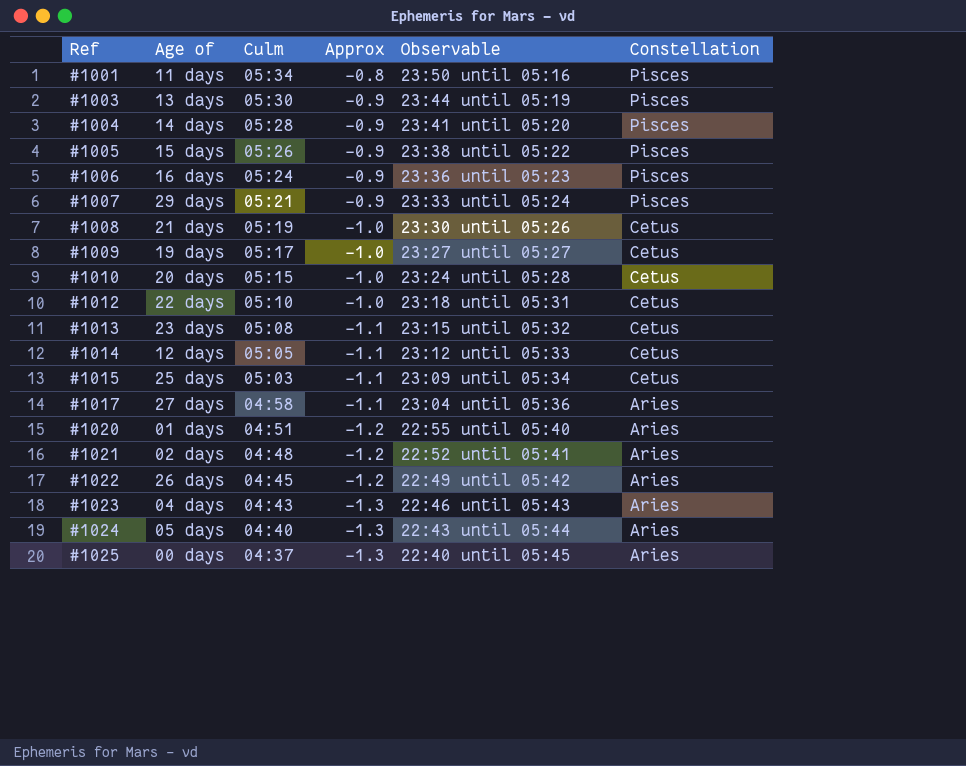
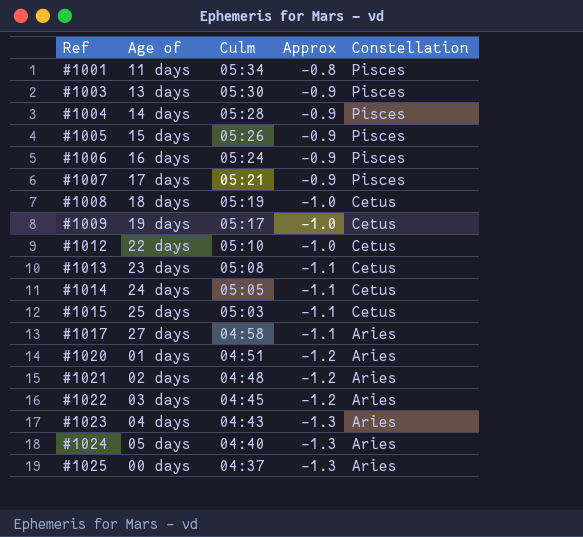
column Observable | position: 5 -> none
row #1010: 20 days | 05:15 | -1.0 | 23:24 until 05:28 | Cetus -> none
#1007 | Age of: 29 days -> 17 days
#1008 | Age of: 21 days -> 18 days
#1014 | Age of: 12 days -> 24 days
#1022 | Age of: 26 days -> 03 days

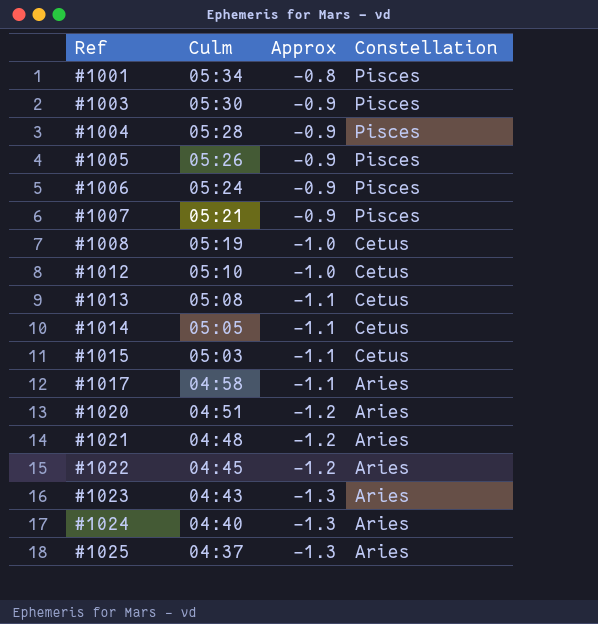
column Age of | position: 2 -> none
row #1009: 19 days | 05:17 | -1.0 | Cetus -> none

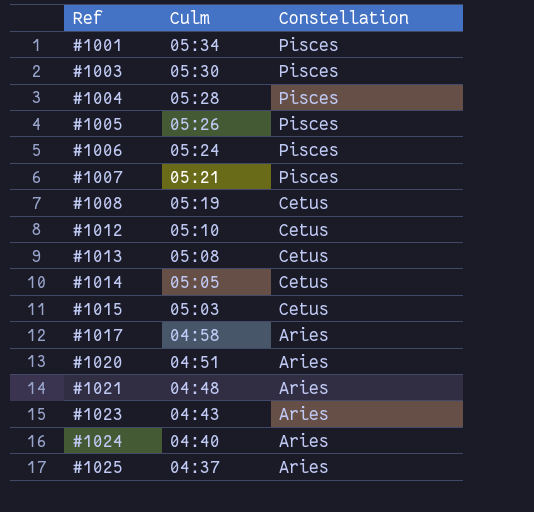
column Approx | position: 3 -> none
row #1022: 04:45 | -1.2 | Aries -> none

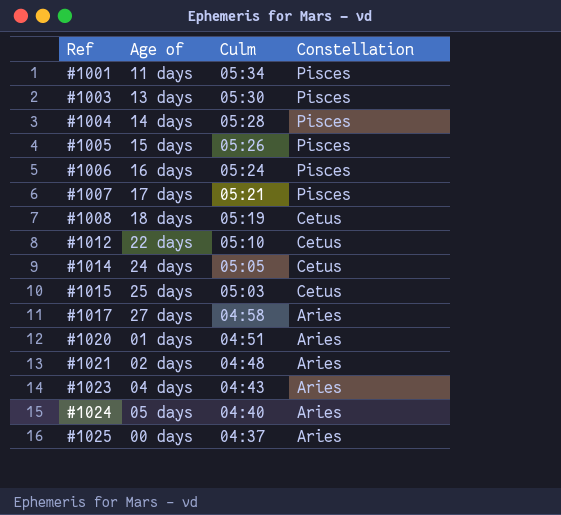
column Age of | position: none -> 2
row #1013: 05:08 | Cetus -> none

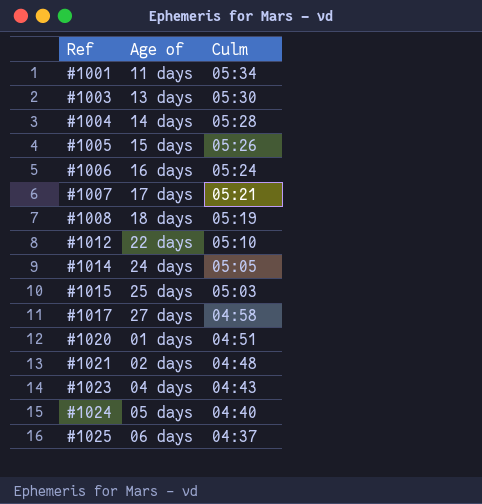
column Constellation | position: 4 -> none
#1025 | Age of: 00 days -> 06 days

